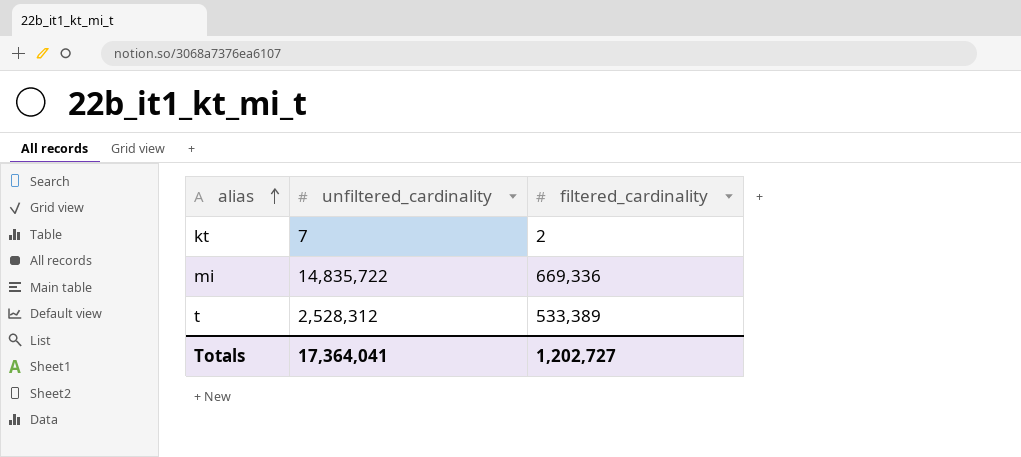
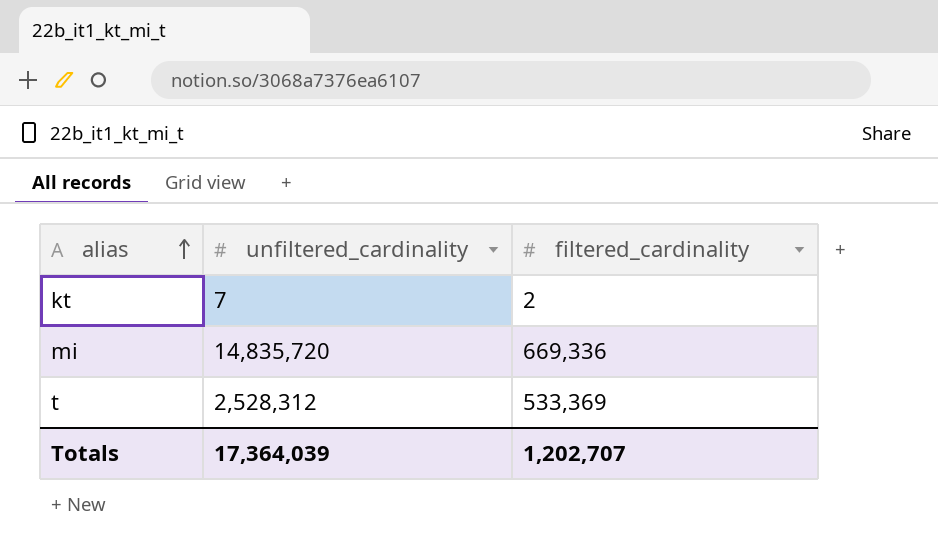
mi | unfiltered_cardinality: 14,835,722 -> 14,835,720
t | filtered_cardinality: 533,389 -> 533,369
Totals | unfiltered_cardinality: 17,364,041 -> 17,364,039
Totals | filtered_cardinality: 1,202,727 -> 1,202,707

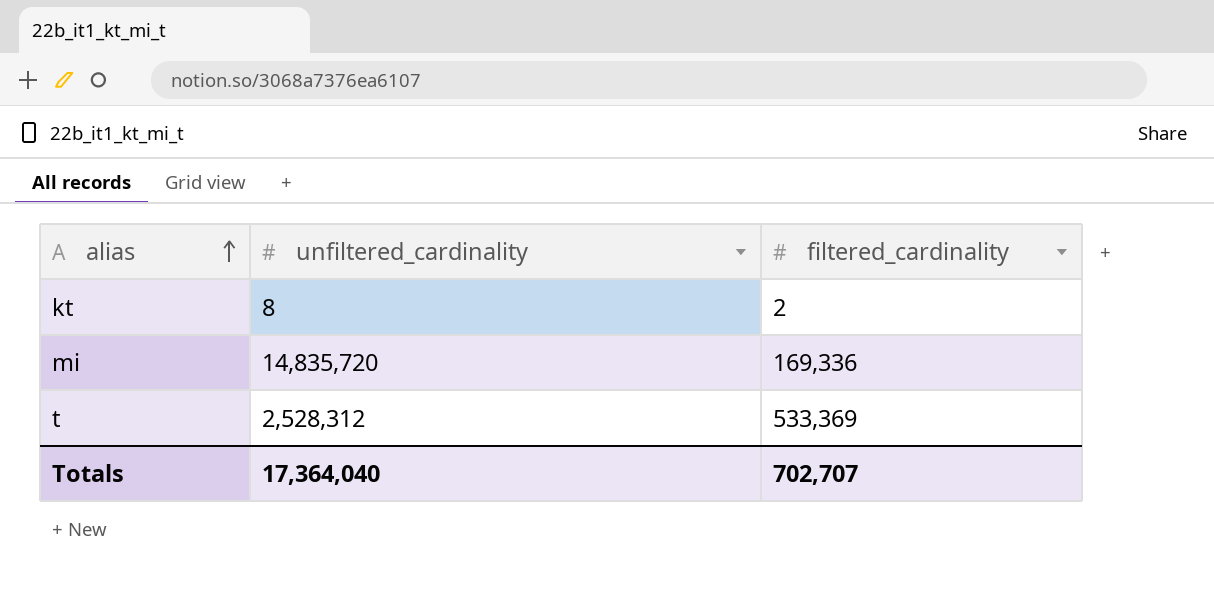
kt | unfiltered_cardinality: 7 -> 8
mi | filtered_cardinality: 669,336 -> 169,336
Totals | unfiltered_cardinality: 17,364,039 -> 17,364,040
Totals | filtered_cardinality: 1,202,707 -> 702,707

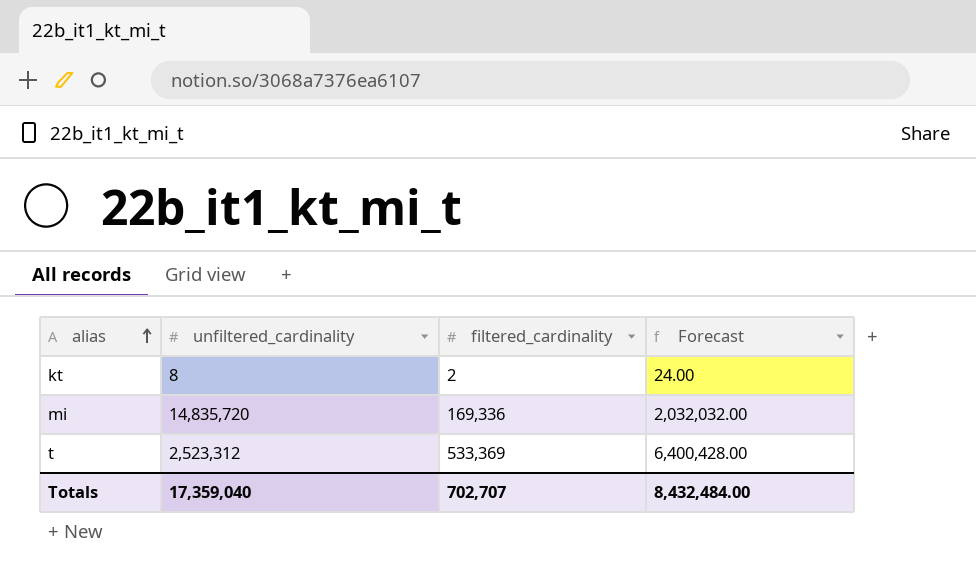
column Forecast | formula: none -> [filtered_cardinality] * 12
t | unfiltered_cardinality: 2,528,312 -> 2,523,312
Totals | unfiltered_cardinality: 17,364,040 -> 17,359,040

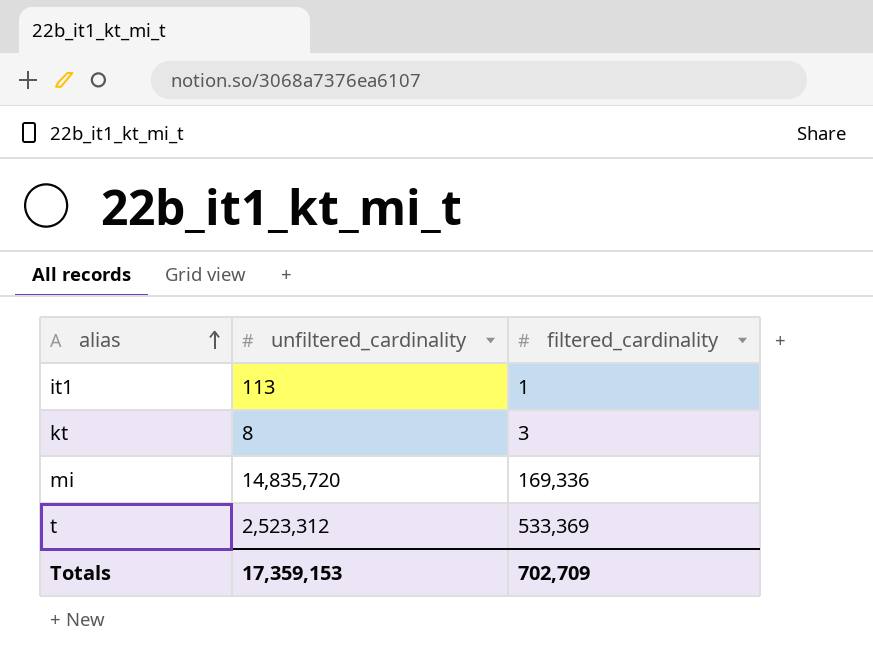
column Forecast | formula: [filtered_cardinality] * 12 -> none
row it1: none -> 113 | 1
kt | filtered_cardinality: 2 -> 3
Totals | unfiltered_cardinality: 17,359,040 -> 17,359,153
Totals | filtered_cardinality: 702,707 -> 702,709

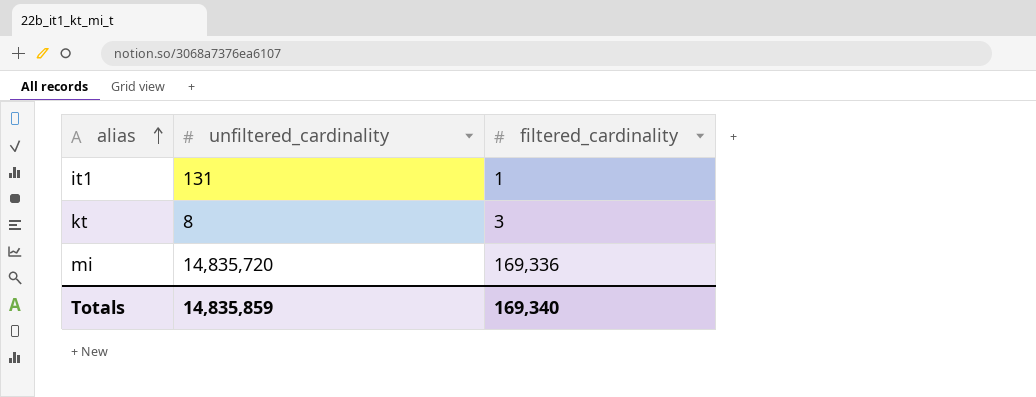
row t: 2,523,312 | 533,369 -> none
it1 | unfiltered_cardinality: 113 -> 131
Totals | unfiltered_cardinality: 17,359,153 -> 14,835,859
Totals | filtered_cardinality: 702,709 -> 169,340

